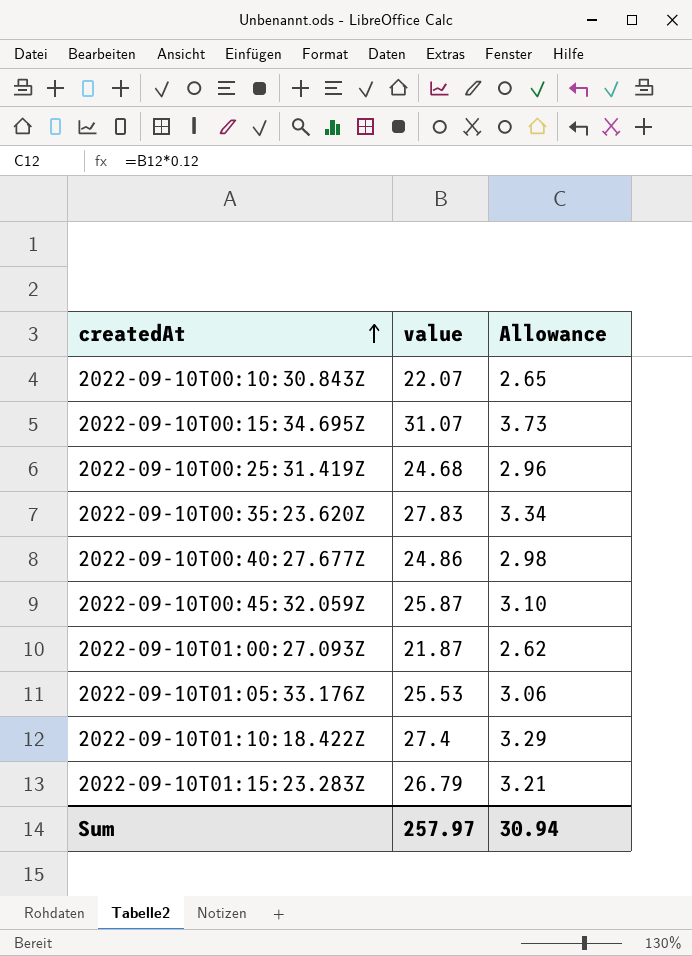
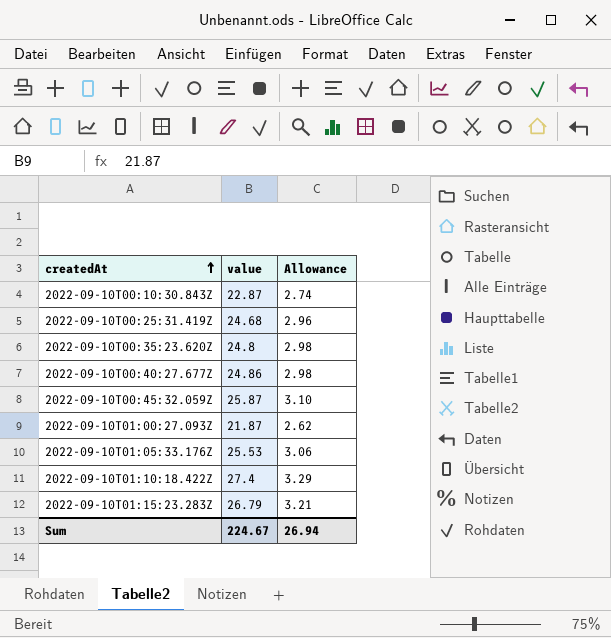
row 2022-09-10T00:15:34.695Z: 31.07 | 3.73 -> none
2022-09-10T00:10:30.843Z | value: 22.07 -> 22.87
2022-09-10T00:10:30.843Z | Allowance: 2.65 -> 2.74
2022-09-10T00:35:23.620Z | value: 27.83 -> 24.8
2022-09-10T00:35:23.620Z | Allowance: 3.34 -> 2.98
Sum | value: 257.97 -> 224.67
Sum | Allowance: 30.94 -> 26.94

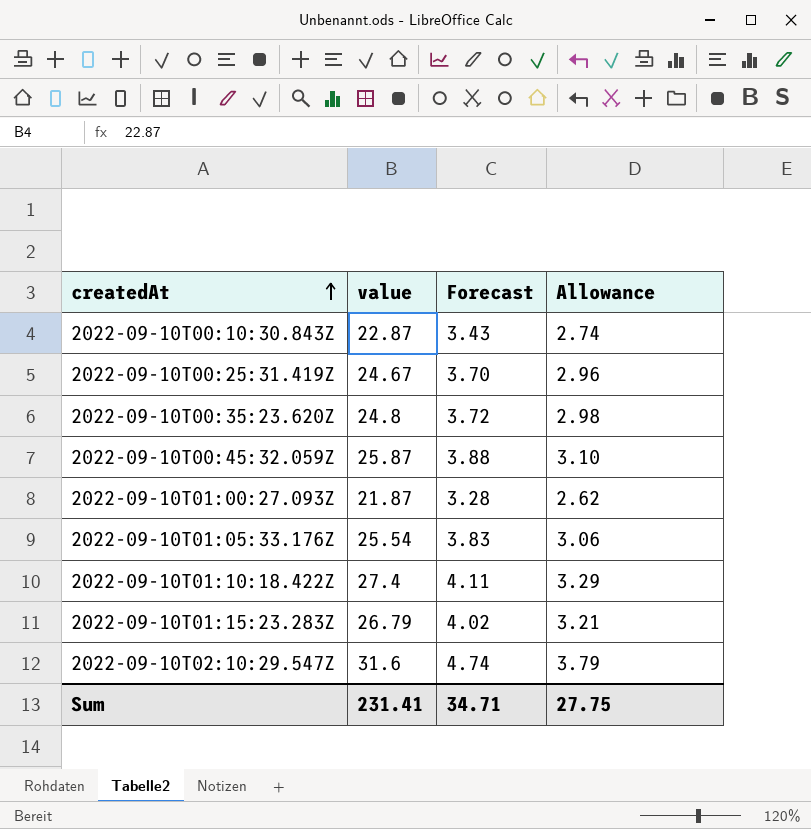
column Forecast | formula: none -> [value] * 0.15
row 2022-09-10T00:40:27.677Z: 24.86 | 2.98 -> none
2022-09-10T00:25:31.419Z | value: 24.68 -> 24.67
2022-09-10T01:05:33.176Z | value: 25.53 -> 25.54
row 2022-09-10T02:10:29.547Z: none -> 31.6 | 4.74 | 3.79
Sum | value: 224.67 -> 231.41
Sum | Allowance: 26.94 -> 27.75

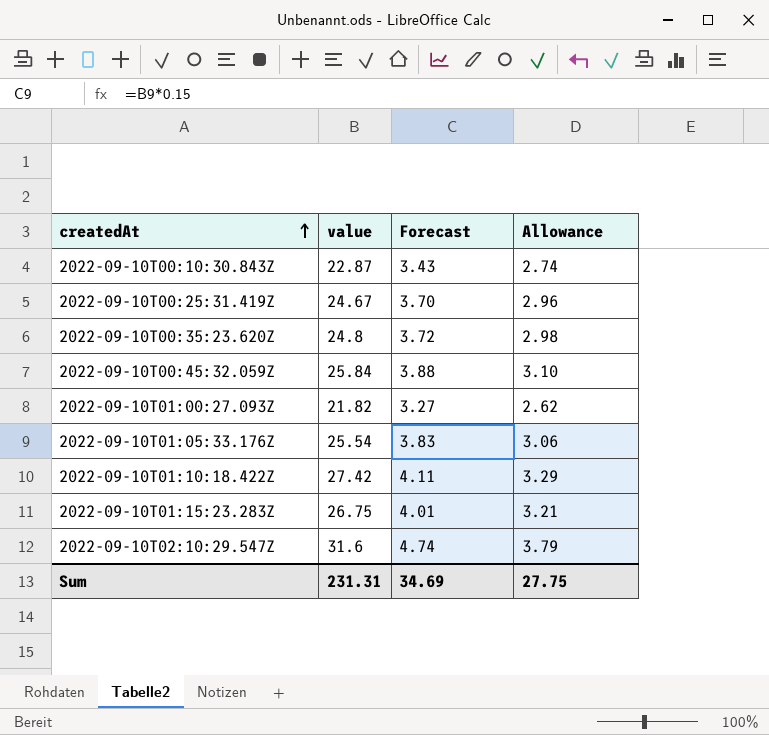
2022-09-10T00:45:32.059Z | value: 25.87 -> 25.84
2022-09-10T01:00:27.093Z | value: 21.87 -> 21.82
2022-09-10T01:00:27.093Z | Forecast: 3.28 -> 3.27
2022-09-10T01:10:18.422Z | value: 27.4 -> 27.42
2022-09-10T01:15:23.283Z | value: 26.79 -> 26.75
2022-09-10T01:15:23.283Z | Forecast: 4.02 -> 4.01
Sum | value: 231.41 -> 231.31
Sum | Forecast: 34.71 -> 34.69

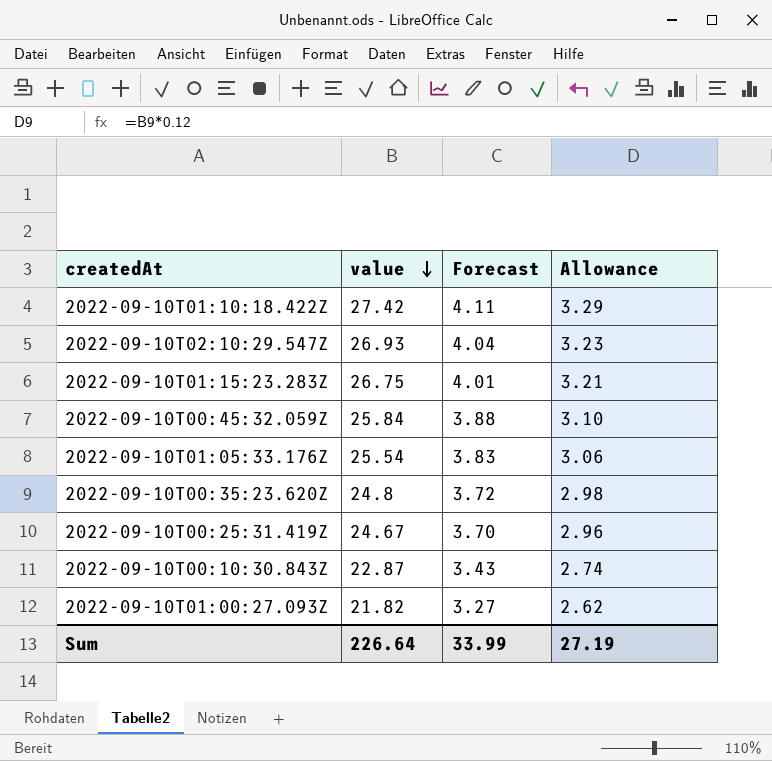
row order: createdAt ascending -> value descending
2022-09-10T02:10:29.547Z | value: 31.6 -> 26.93
2022-09-10T02:10:29.547Z | Forecast: 4.74 -> 4.04
2022-09-10T02:10:29.547Z | Allowance: 3.79 -> 3.23
Sum | value: 231.31 -> 226.64
Sum | Forecast: 34.69 -> 33.99
Sum | Allowance: 27.75 -> 27.19

